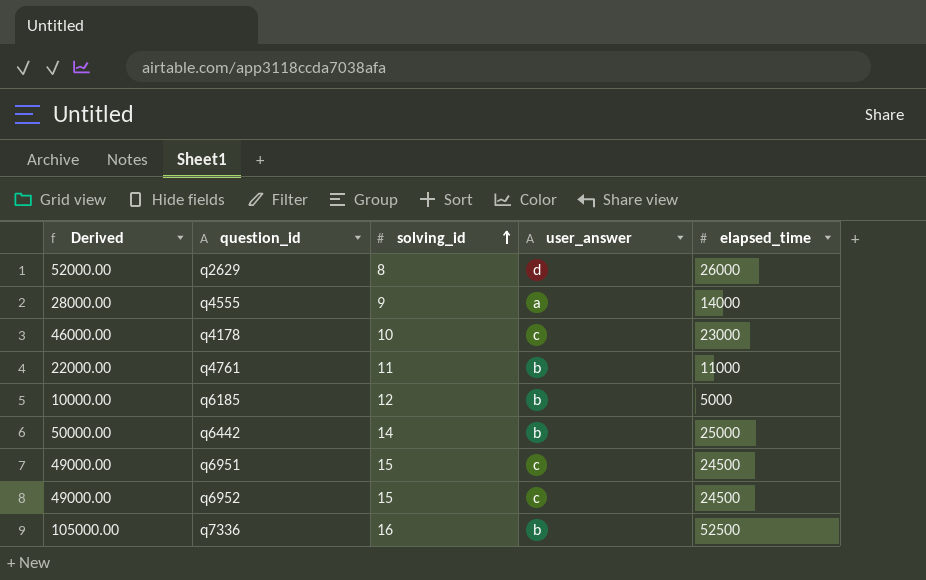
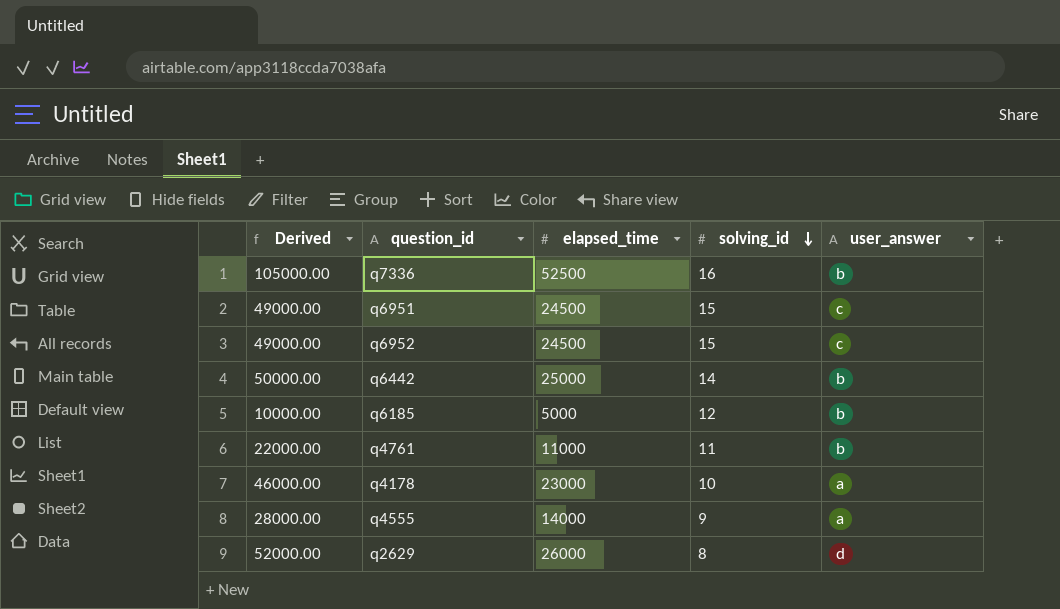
row order: solving_id ascending -> solving_id descending
column elapsed_time | position: 5 -> 3
q4178 | user_answer: c -> a

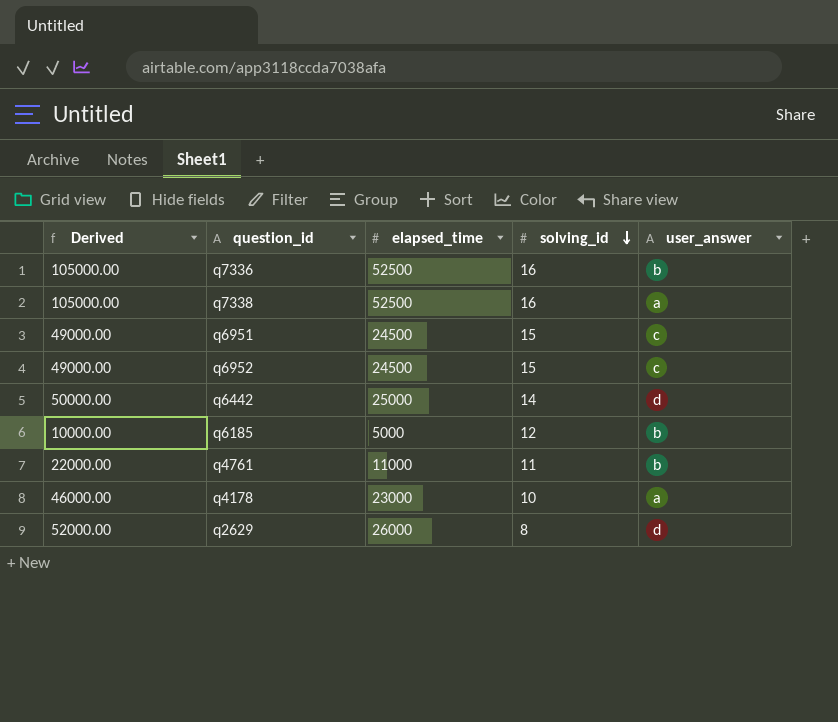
row q4555: 28000.00 | 14000 | 9 | a -> none
row q7338: none -> 105000.00 | 52500 | 16 | a
q6442 | user_answer: b -> d

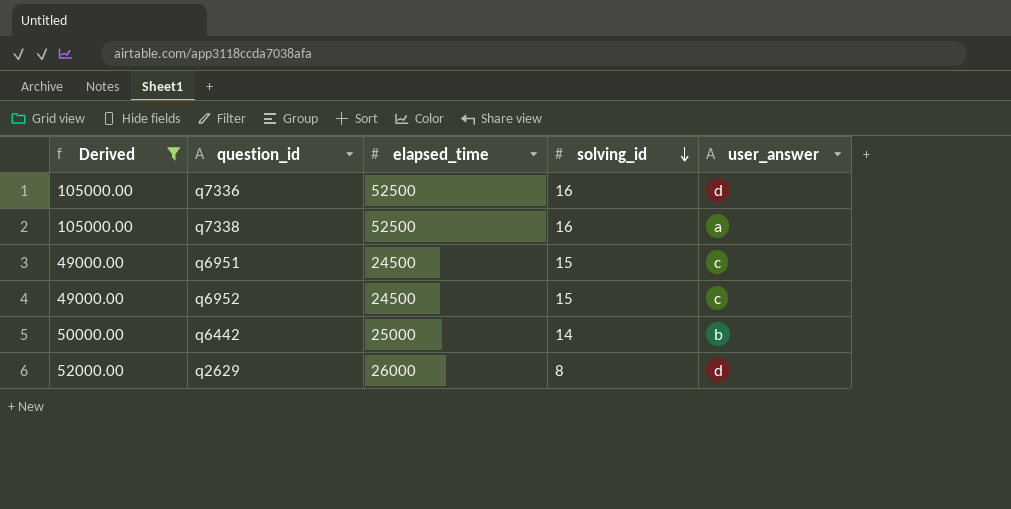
filter: none -> Derived >= 49000.00
q7336 | user_answer: b -> d
q6442 | user_answer: d -> b

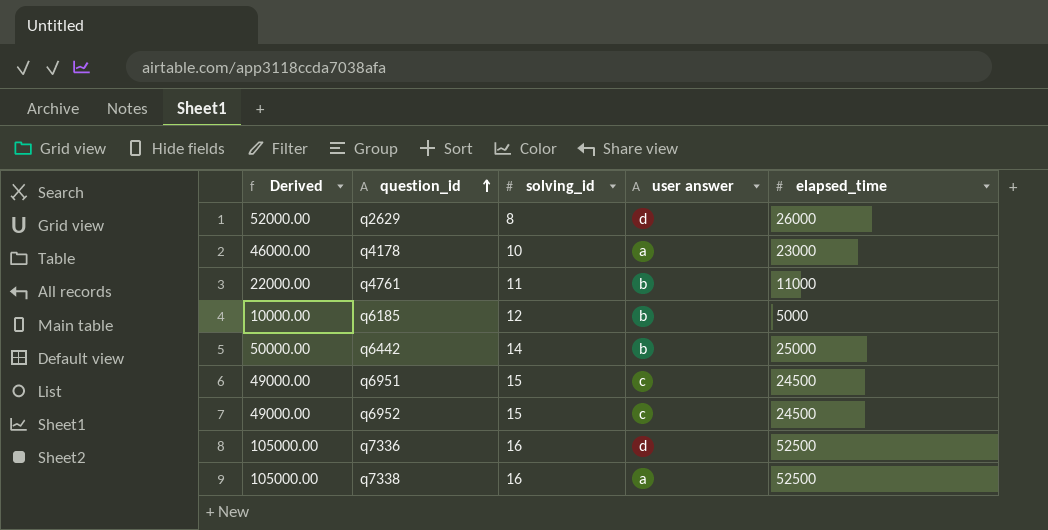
filter: Derived >= 49000.00 -> none
row order: solving_id descending -> question_id ascending
column name: user_answer -> user answer
column elapsed_time | position: 3 -> 5

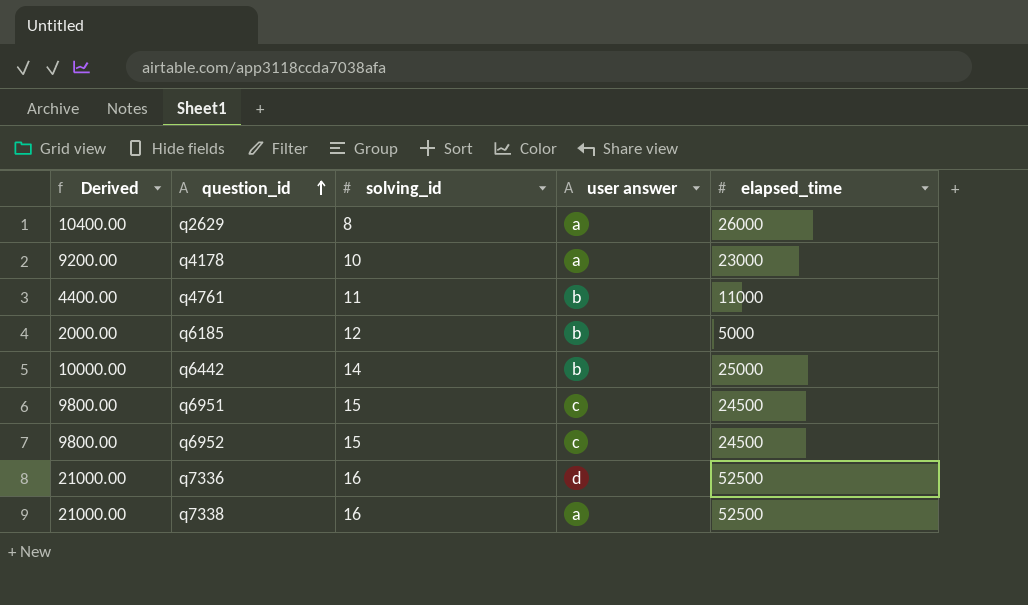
column Derived | formula: [elapsed_time] * 2 -> [elapsed_time] * 0.4
q2629 | user answer: d -> a

